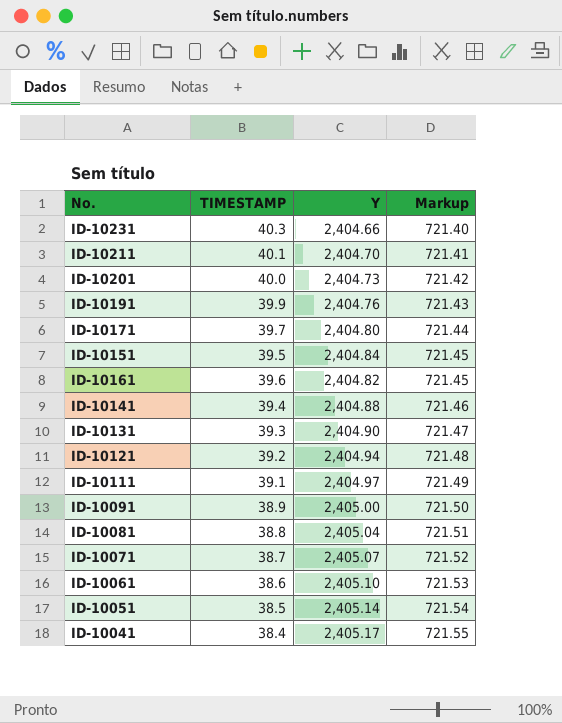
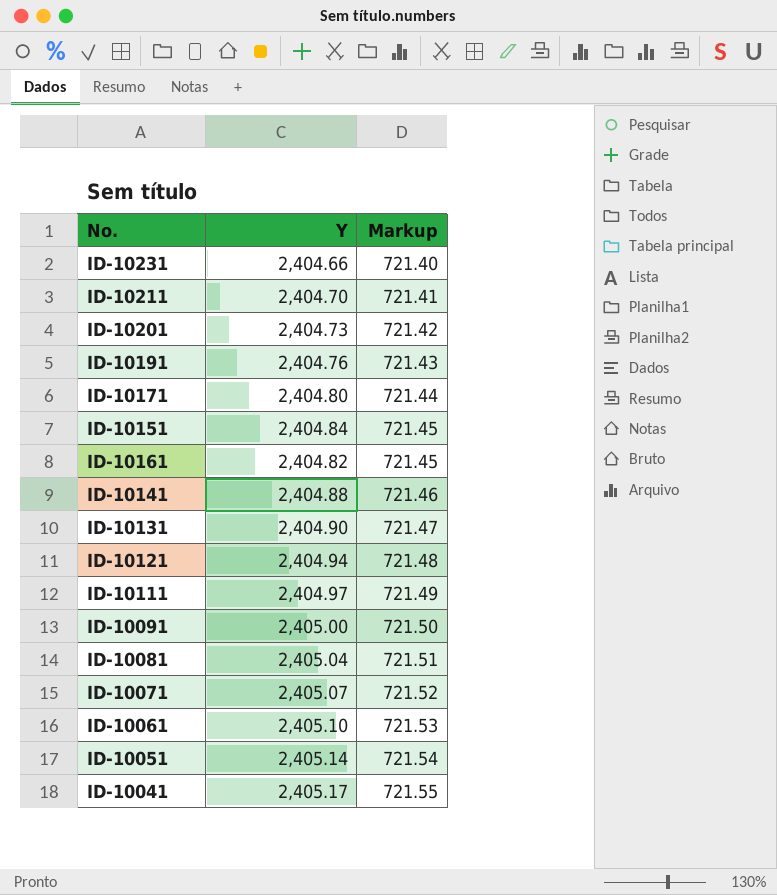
column TIMESTAMP | position: 2 -> none

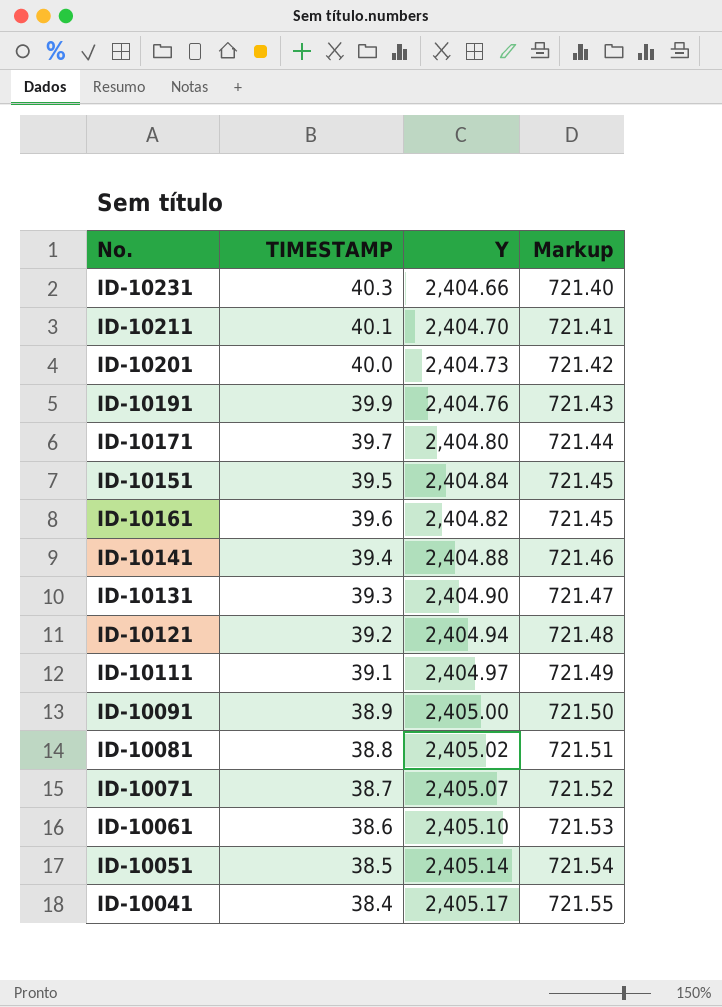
column TIMESTAMP | position: none -> 2
ID-10081 | Y: 2,405.04 -> 2,405.02

